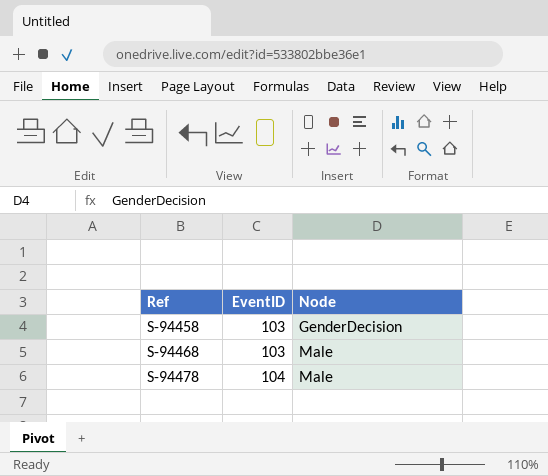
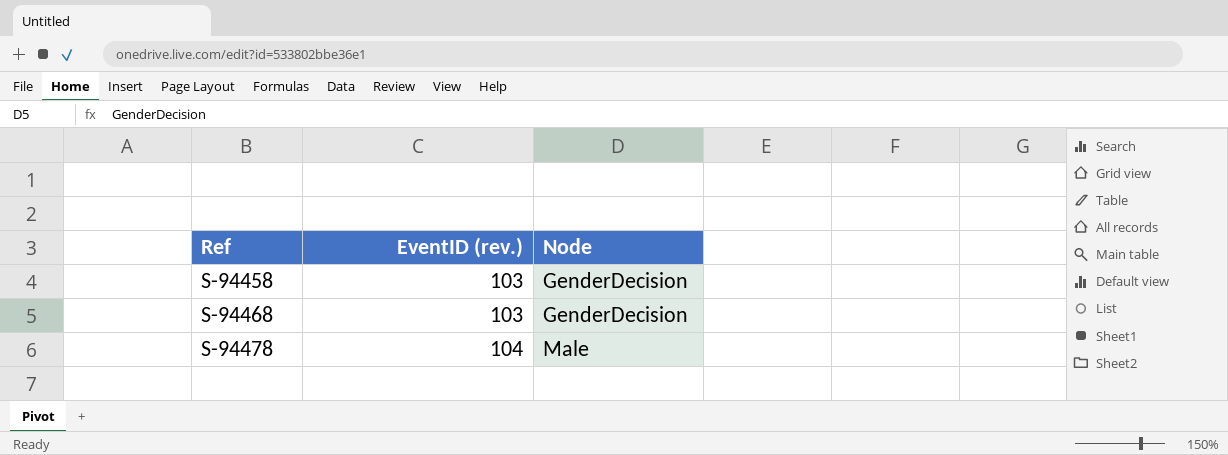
column name: EventID -> EventID (rev.)
S-94468 | Node: Male -> GenderDecision

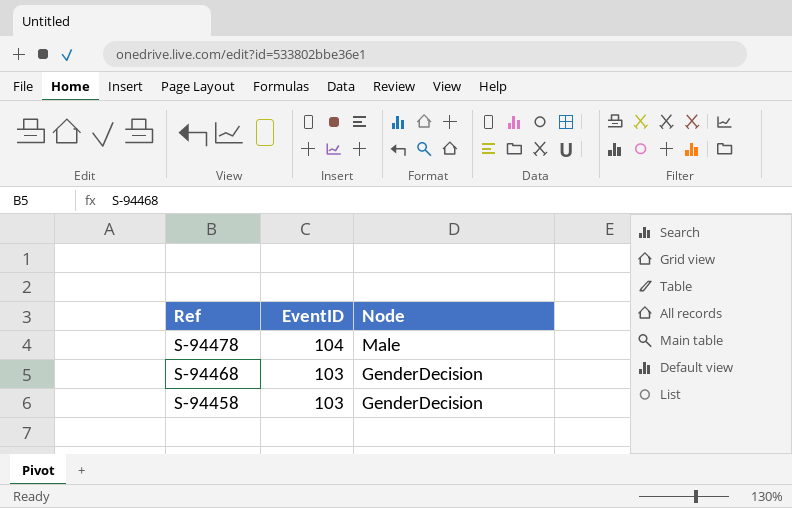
row order: Ref ascending -> Ref descending
column name: EventID (rev.) -> EventID

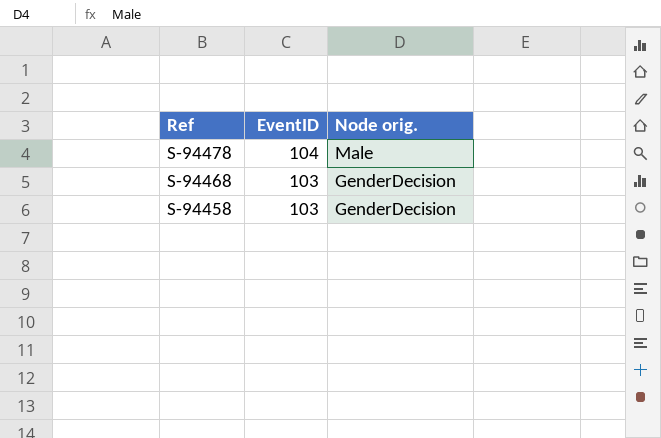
column name: Node -> Node orig.

